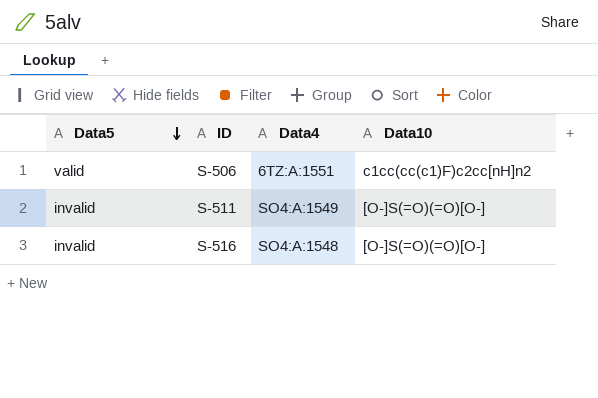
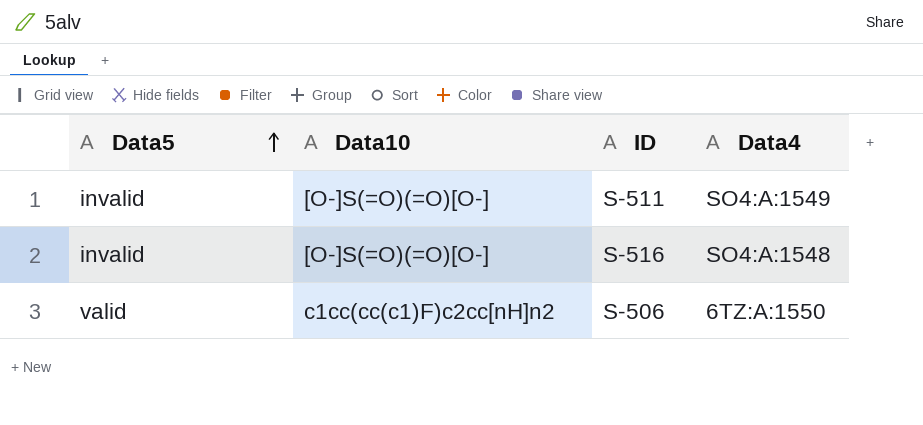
row order: Data5 descending -> Data5 ascending
column Data10 | position: 4 -> 2
S-506 | Data4: 6TZ:A:1551 -> 6TZ:A:1550

